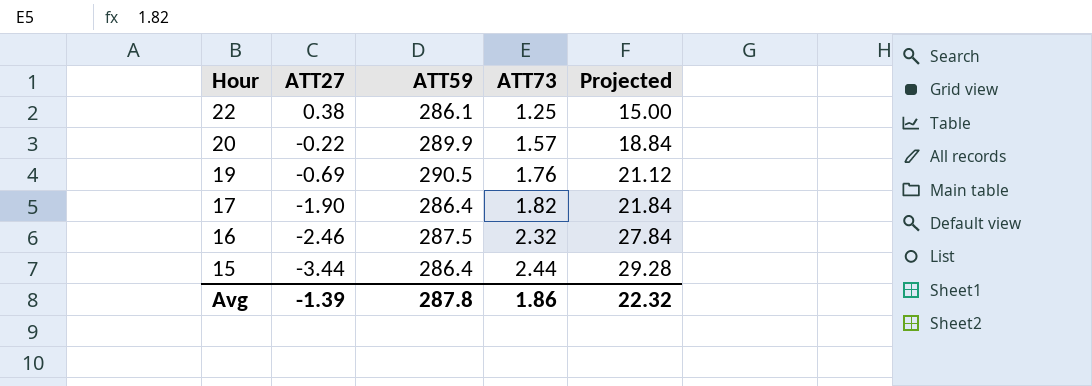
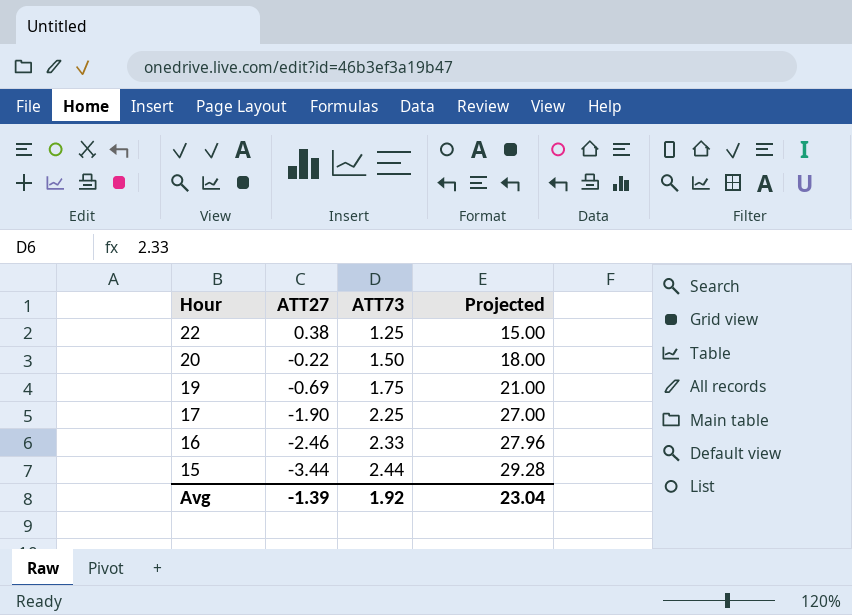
column ATT59 | position: 3 -> none
20 | ATT73: 1.57 -> 1.50
20 | Projected: 18.84 -> 18.00
19 | ATT73: 1.76 -> 1.75
19 | Projected: 21.12 -> 21.00
17 | ATT73: 1.82 -> 2.25
17 | Projected: 21.84 -> 27.00
16 | ATT73: 2.32 -> 2.33
16 | Projected: 27.84 -> 27.96
Avg | ATT73: 1.86 -> 1.92
Avg | Projected: 22.32 -> 23.04

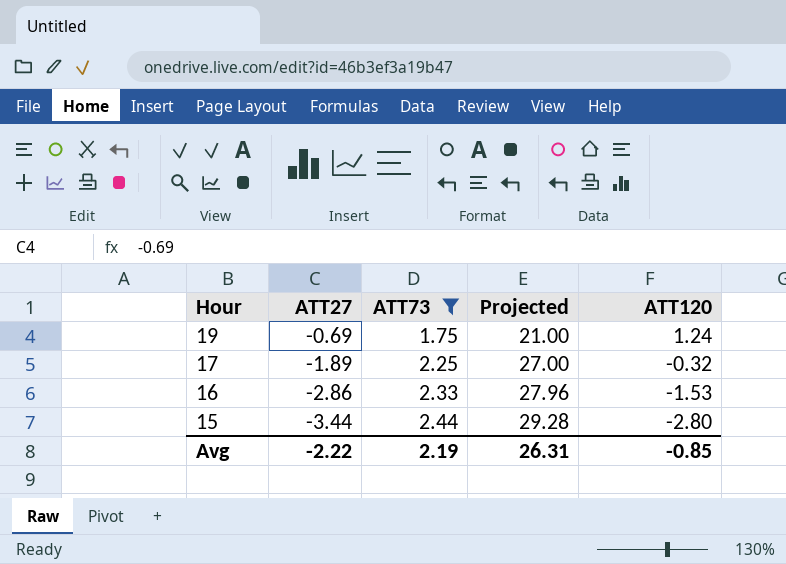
filter: none -> ATT73 >= 1.75
column ATT120 | position: none -> 5
17 | ATT27: -1.90 -> -1.89
16 | ATT27: -2.46 -> -2.86
Avg | ATT27: -1.39 -> -2.22
Avg | ATT73: 1.92 -> 2.19
Avg | Projected: 23.04 -> 26.31

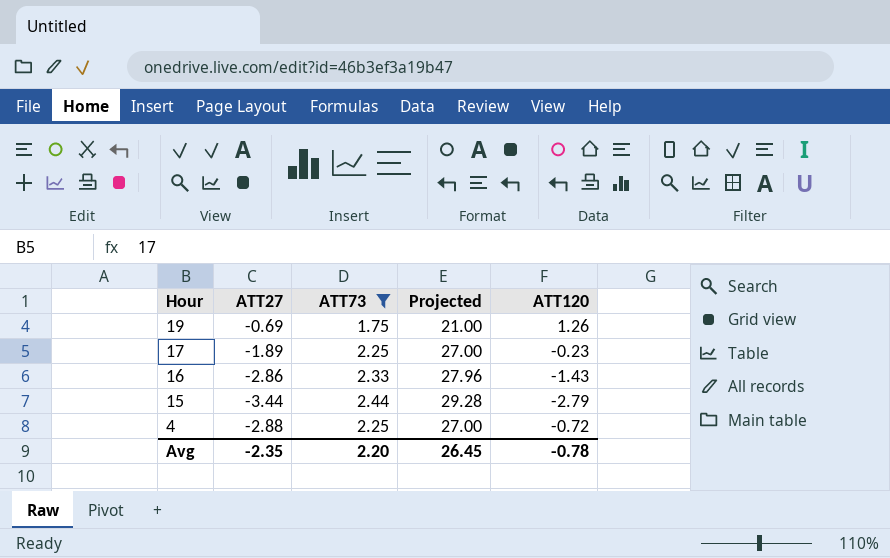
19 | ATT120: 1.24 -> 1.26
17 | ATT120: -0.32 -> -0.23
16 | ATT120: -1.53 -> -1.43
15 | ATT120: -2.80 -> -2.79
row 4: none -> -2.88 | 2.25 | 27.00 | -0.72
Avg | ATT27: -2.22 -> -2.35
Avg | ATT73: 2.19 -> 2.20
Avg | Projected: 26.31 -> 26.45
Avg | ATT120: -0.85 -> -0.78

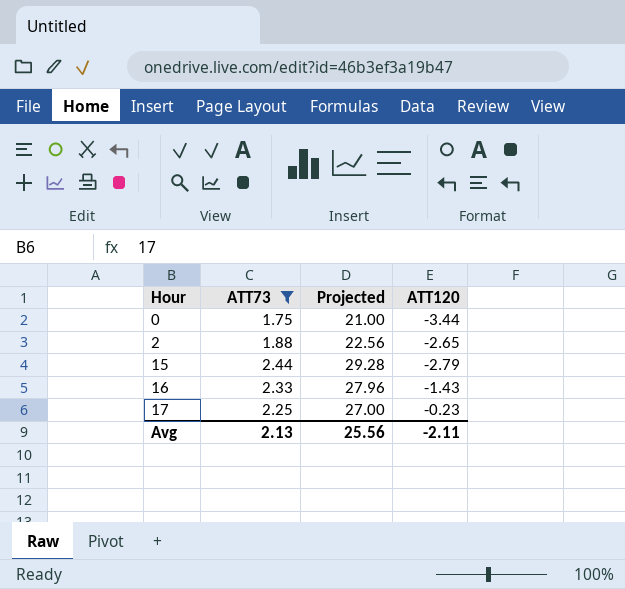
row order: Hour descending -> Hour ascending
column ATT27 | position: 2 -> none
row 19: -0.69 | 1.75 | 21.00 | 1.26 -> none
row 4: -2.88 | 2.25 | 27.00 | -0.72 -> none
row 0: none -> 1.75 | 21.00 | -3.44
row 2: none -> 1.88 | 22.56 | -2.65
Avg | ATT73: 2.20 -> 2.13
Avg | Projected: 26.45 -> 25.56
Avg | ATT120: -0.78 -> -2.11

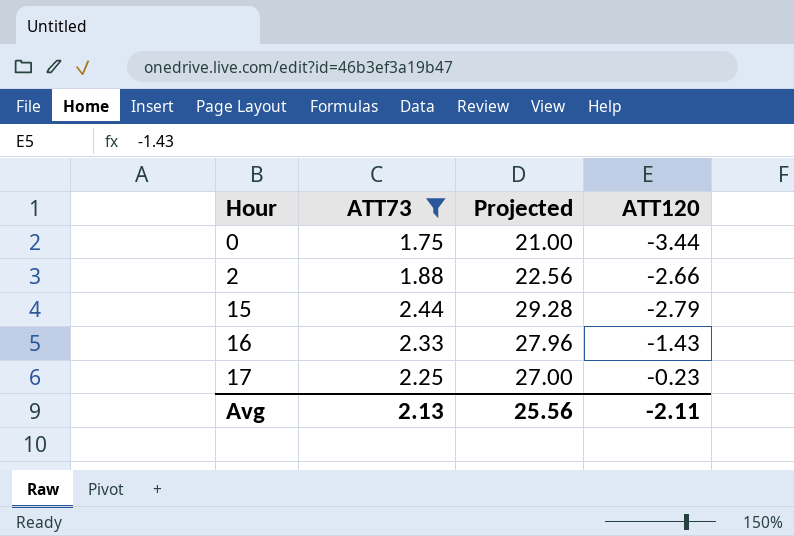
2 | ATT120: -2.65 -> -2.66

